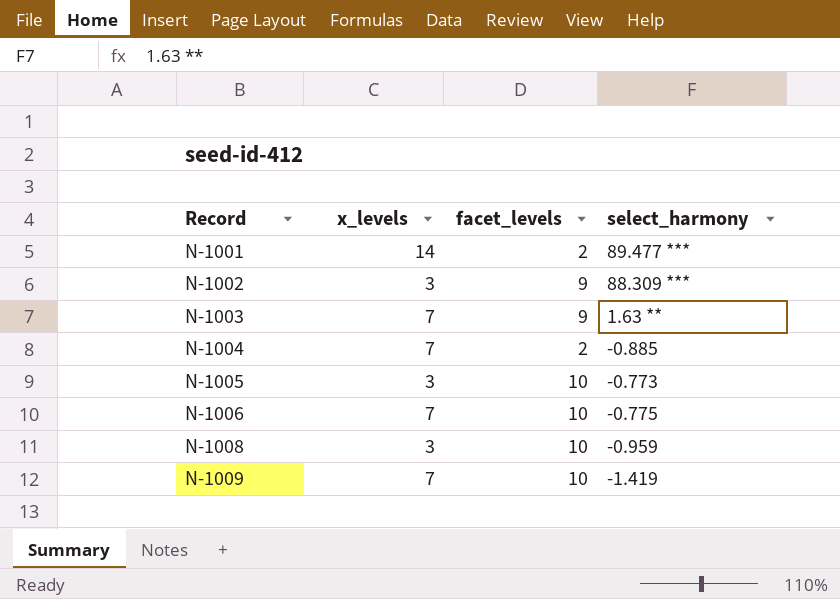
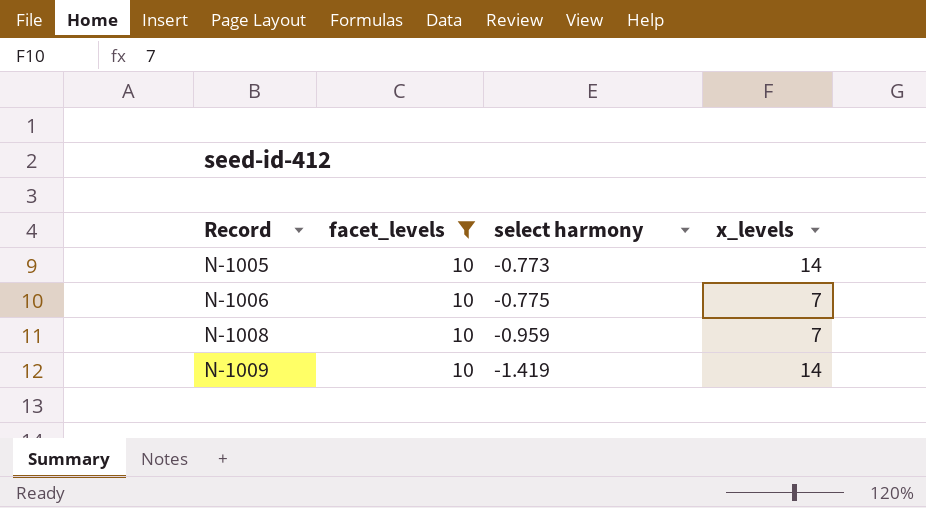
filter: none -> facet_levels = 10
column name: select_harmony -> select harmony
column x_levels | position: 2 -> 4
N-1005 | x_levels: 3 -> 14
N-1008 | x_levels: 3 -> 7
N-1009 | x_levels: 7 -> 14

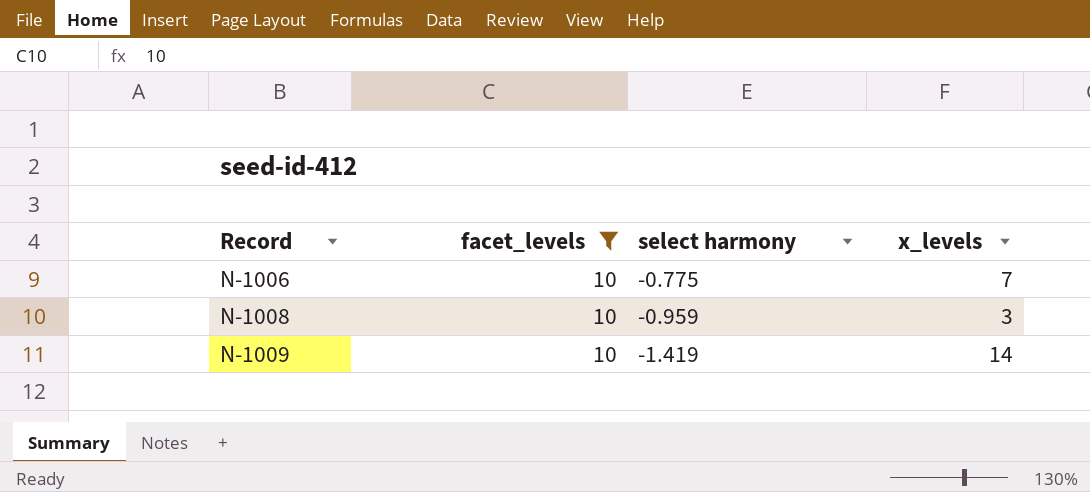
row N-1005: 10 | -0.773 | 14 -> none
N-1008 | x_levels: 7 -> 3

